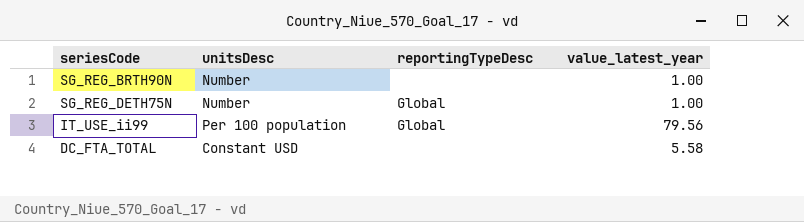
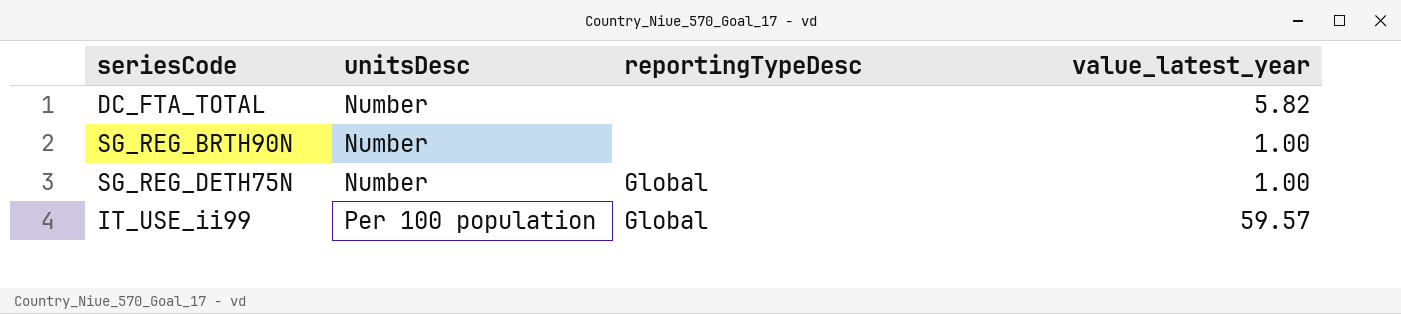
row order: none -> unitsDesc ascending
DC_FTA_TOTAL | unitsDesc: Constant USD -> Number
DC_FTA_TOTAL | value_latest_year: 5.58 -> 5.82
IT_USE_ii99 | value_latest_year: 79.56 -> 59.57

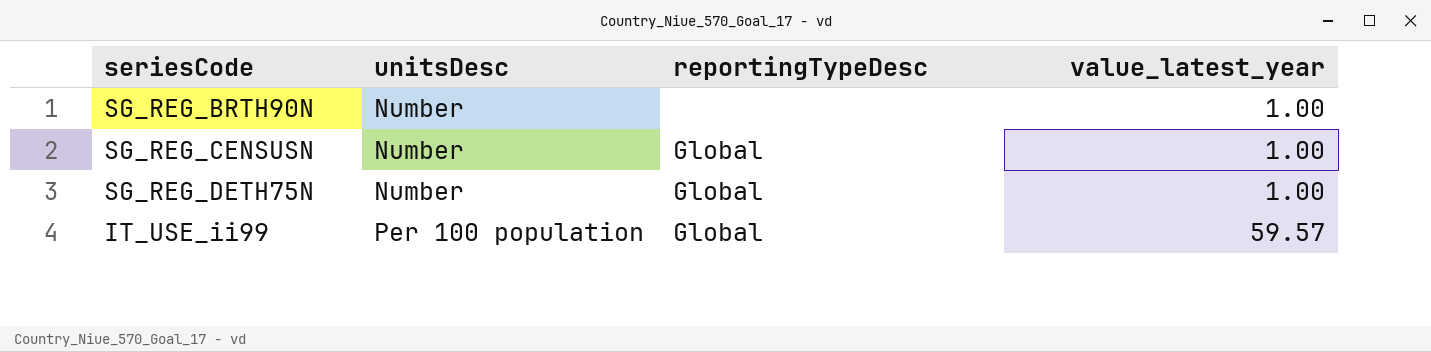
row DC_FTA_TOTAL: Number | none | 5.82 -> none
row SG_REG_CENSUSN: none -> Number | Global | 1.00

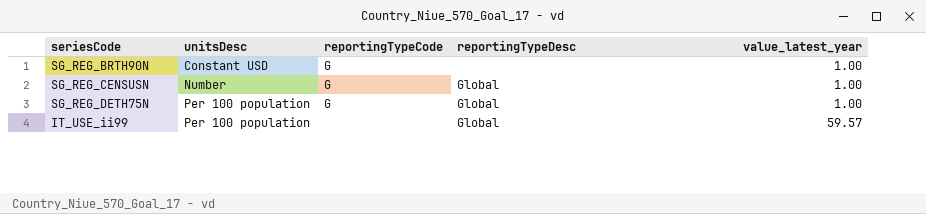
column reportingTypeCode | position: none -> 3
SG_REG_BRTH90N | unitsDesc: Number -> Constant USD
SG_REG_DETH75N | unitsDesc: Number -> Per 100 population

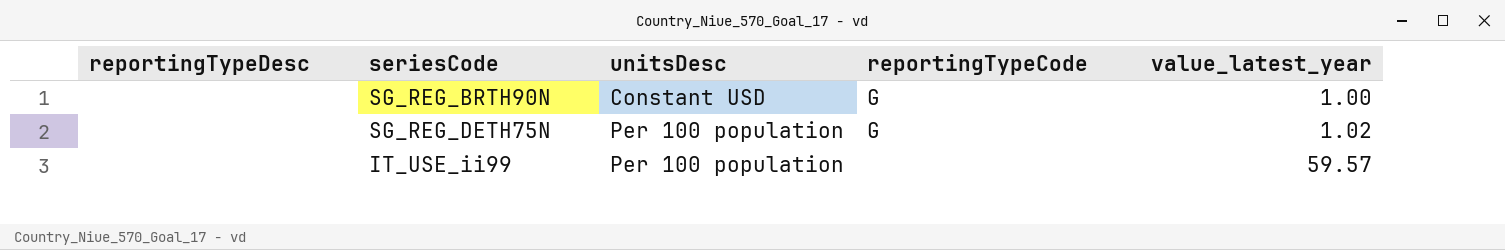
column reportingTypeDesc | position: 4 -> 1
row SG_REG_CENSUSN: Number | G | Global | 1.00 -> none
SG_REG_DETH75N | reportingTypeDesc: Global -> none
SG_REG_DETH75N | value_latest_year: 1.00 -> 1.02
IT_USE_ii99 | reportingTypeDesc: Global -> none

